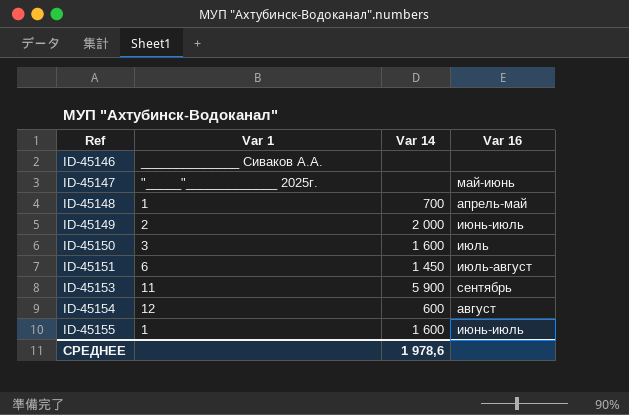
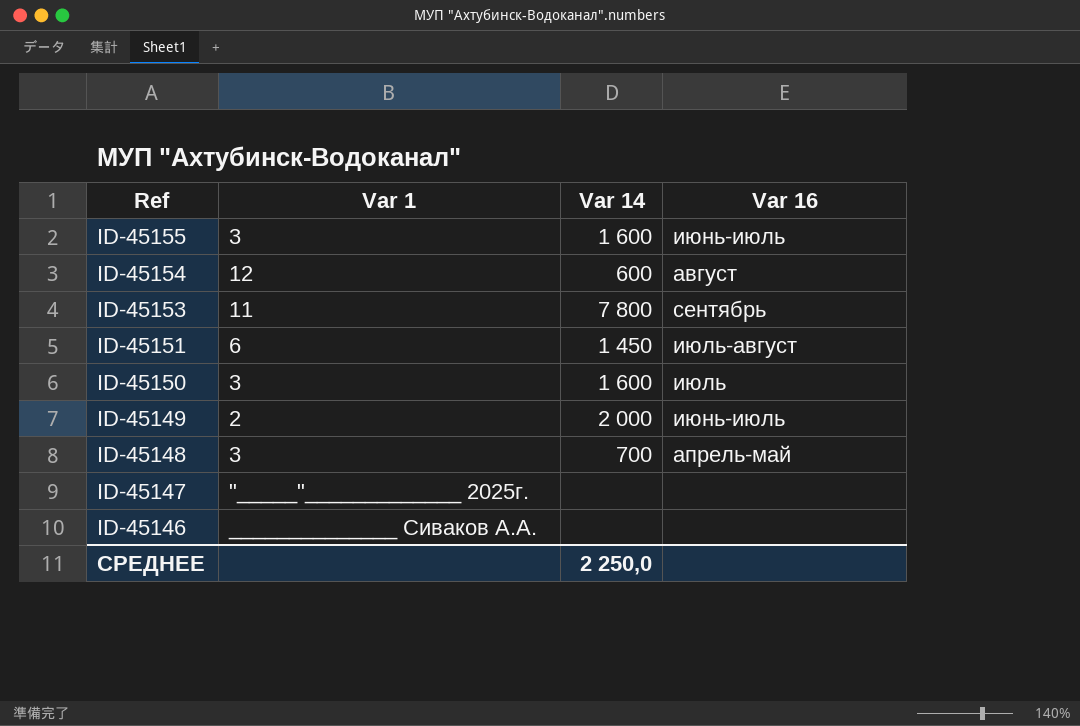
row order: Ref ascending -> Ref descending
ID-45155 | Var 1: 1 -> 3
ID-45153 | Var 14: 5 900 -> 7 800
ID-45148 | Var 1: 1 -> 3
ID-45147 | Var 16: май-июнь -> none
СРЕДНЕЕ | Var 14: 1 978,6 -> 2 250,0

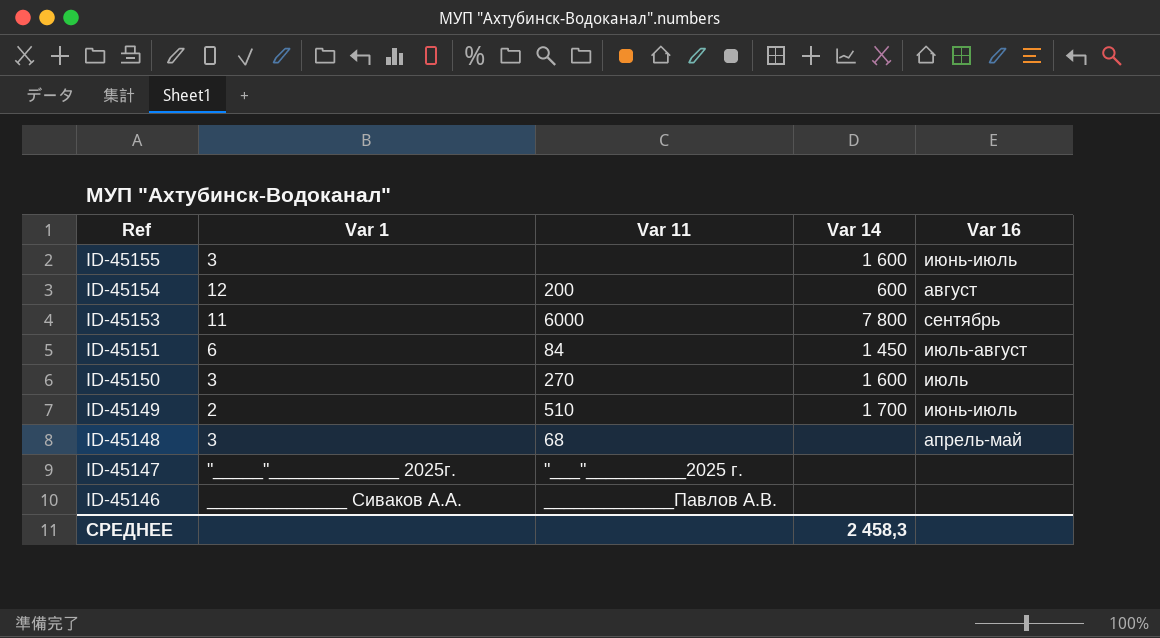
column Var 11 | position: none -> 3
ID-45149 | Var 14: 2 000 -> 1 700
ID-45148 | Var 14: 700 -> none
СРЕДНЕЕ | Var 14: 2 250,0 -> 2 458,3

